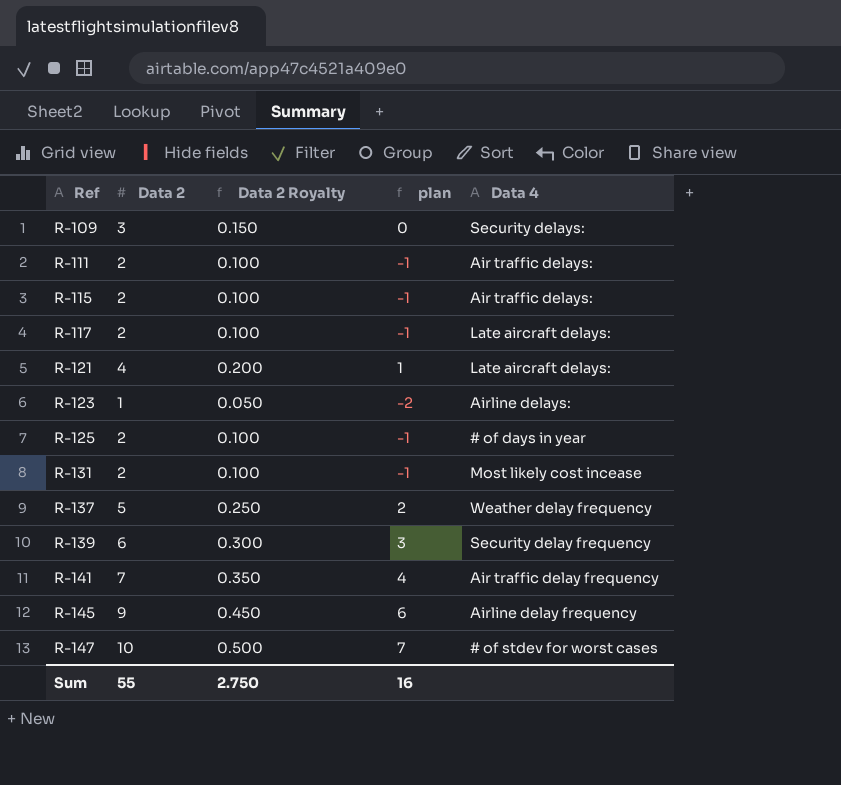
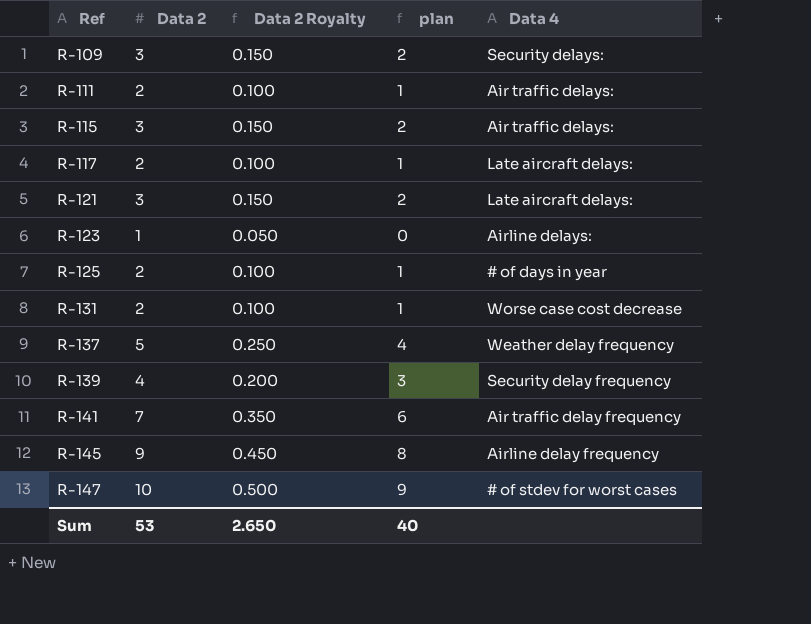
column plan | formula: [Data 2] - 3 -> [Data 2] - 1
R-115 | Data 2: 2 -> 3
R-115 | Data 2 Royalty: 0.100 -> 0.150
R-121 | Data 2: 4 -> 3
R-121 | Data 2 Royalty: 0.200 -> 0.150
R-131 | Data 4: Most likely cost incease -> Worse case cost decrease
R-139 | Data 2: 6 -> 4
R-139 | Data 2 Royalty: 0.300 -> 0.200
Sum | Data 2: 55 -> 53
Sum | Data 2 Royalty: 2.750 -> 2.650
Sum | plan: 16 -> 40

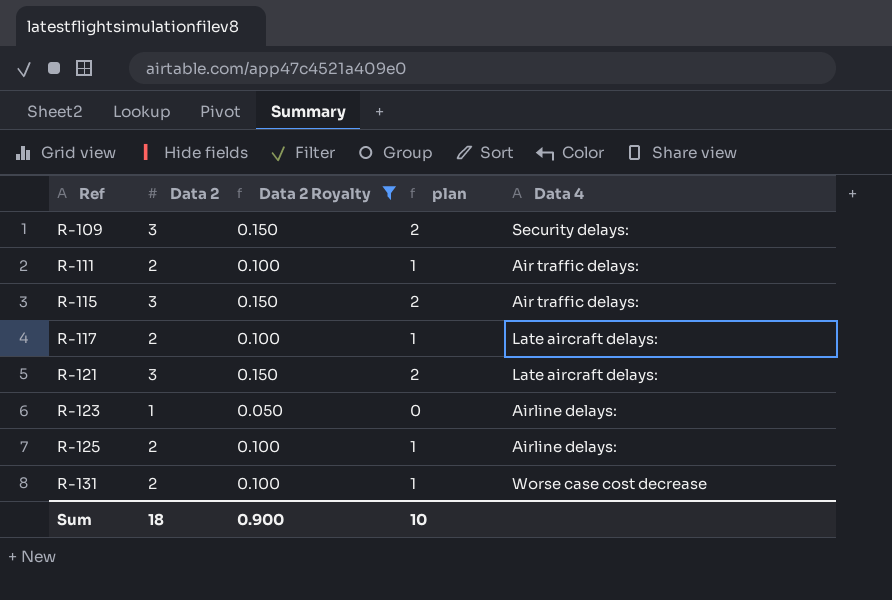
filter: none -> Data 2 Royalty <= 0.150
R-125 | Data 4: # of days in year -> Airline delays:
Sum | Data 2: 53 -> 18
Sum | Data 2 Royalty: 2.650 -> 0.900
Sum | plan: 40 -> 10

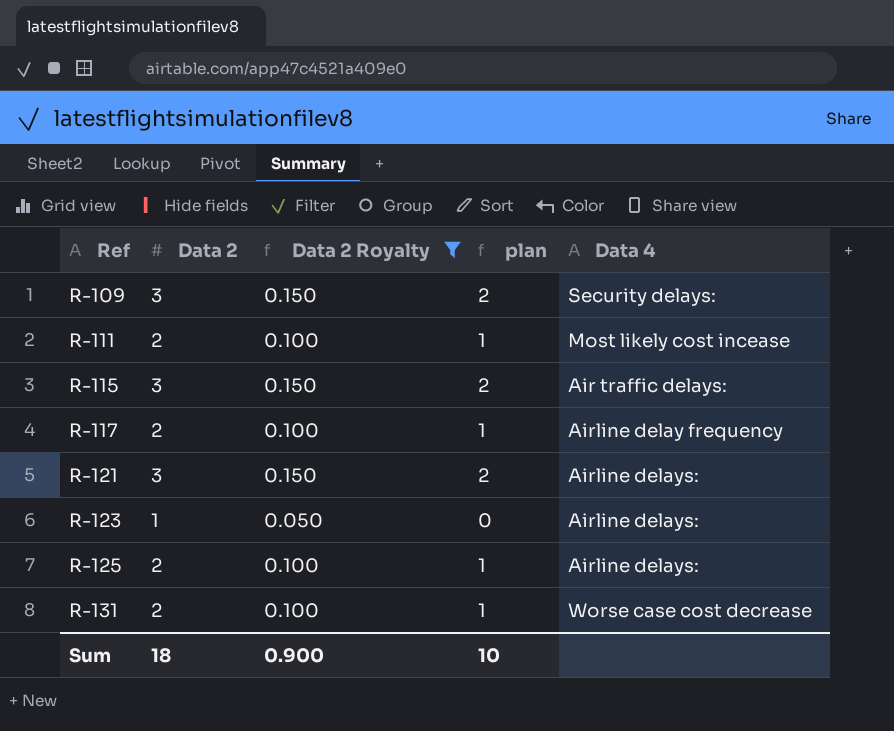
R-111 | Data 4: Air traffic delays: -> Most likely cost incease
R-117 | Data 4: Late aircraft delays: -> Airline delay frequency
R-121 | Data 4: Late aircraft delays: -> Airline delays:

